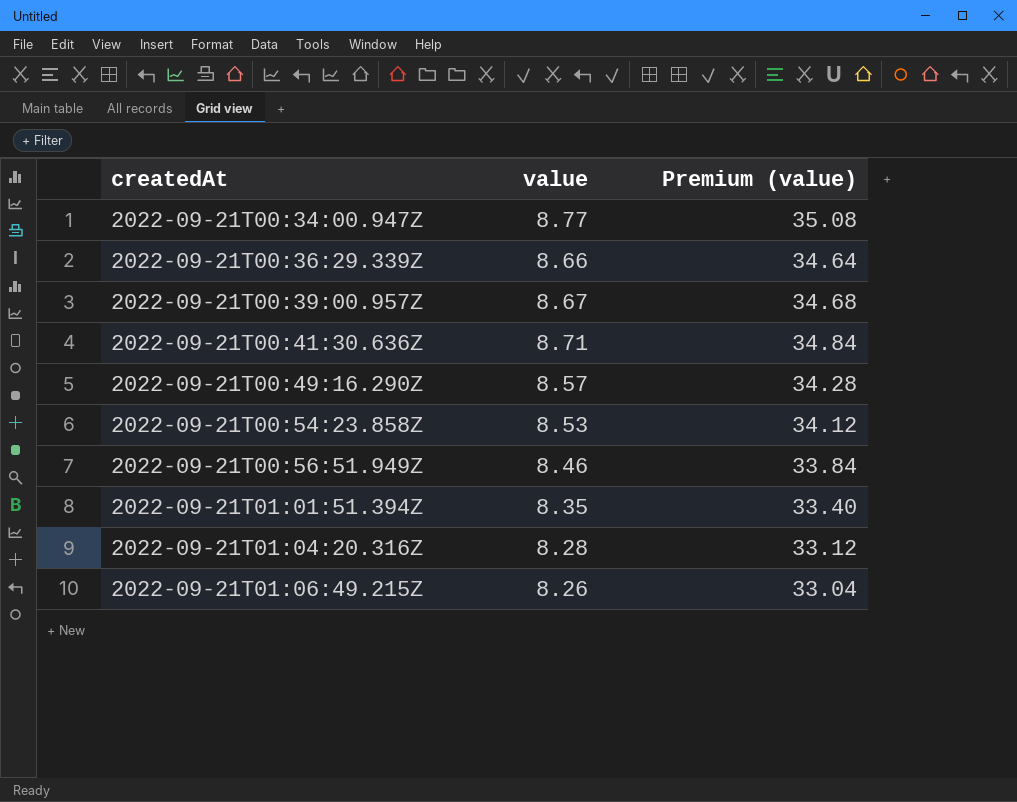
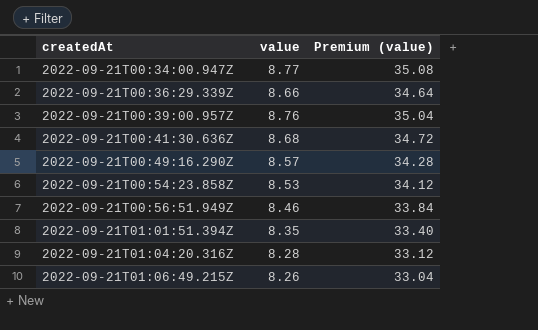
2022-09-21T00:39:00.957Z | value: 8.67 -> 8.76
2022-09-21T00:39:00.957Z | Premium (value): 34.68 -> 35.04
2022-09-21T00:41:30.636Z | value: 8.71 -> 8.68
2022-09-21T00:41:30.636Z | Premium (value): 34.84 -> 34.72

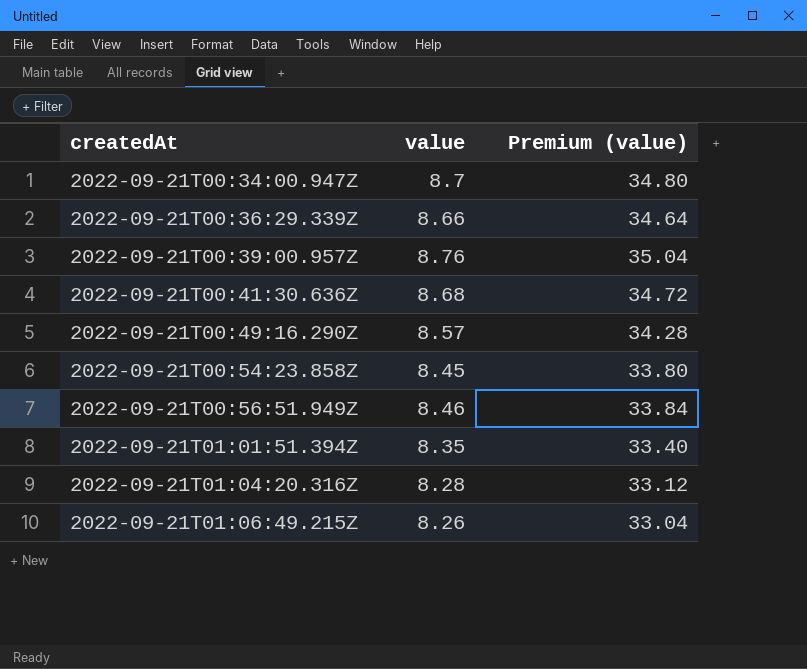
2022-09-21T00:34:00.947Z | value: 8.77 -> 8.7
2022-09-21T00:34:00.947Z | Premium (value): 35.08 -> 34.80
2022-09-21T00:54:23.858Z | value: 8.53 -> 8.45
2022-09-21T00:54:23.858Z | Premium (value): 34.12 -> 33.80

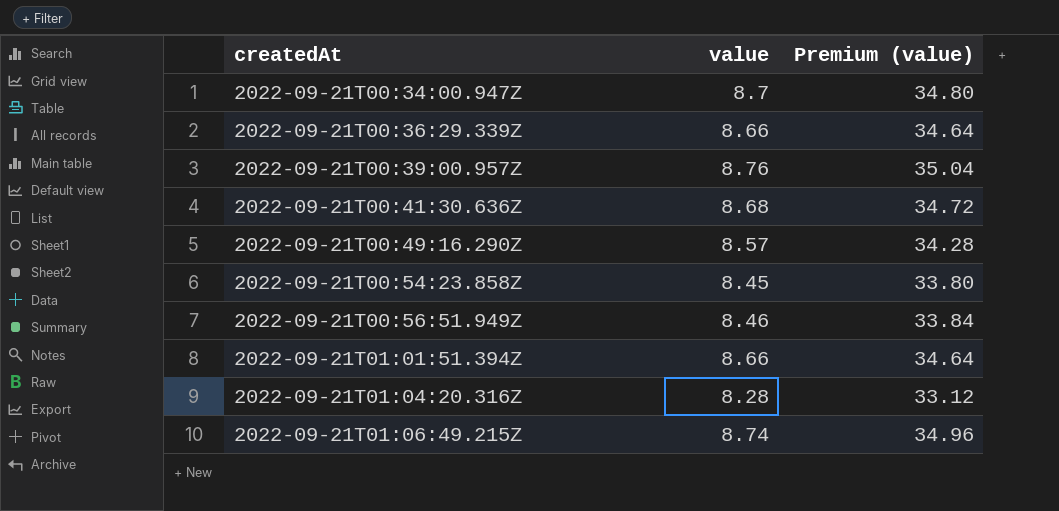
2022-09-21T01:01:51.394Z | value: 8.35 -> 8.66
2022-09-21T01:01:51.394Z | Premium (value): 33.40 -> 34.64
2022-09-21T01:06:49.215Z | value: 8.26 -> 8.74
2022-09-21T01:06:49.215Z | Premium (value): 33.04 -> 34.96

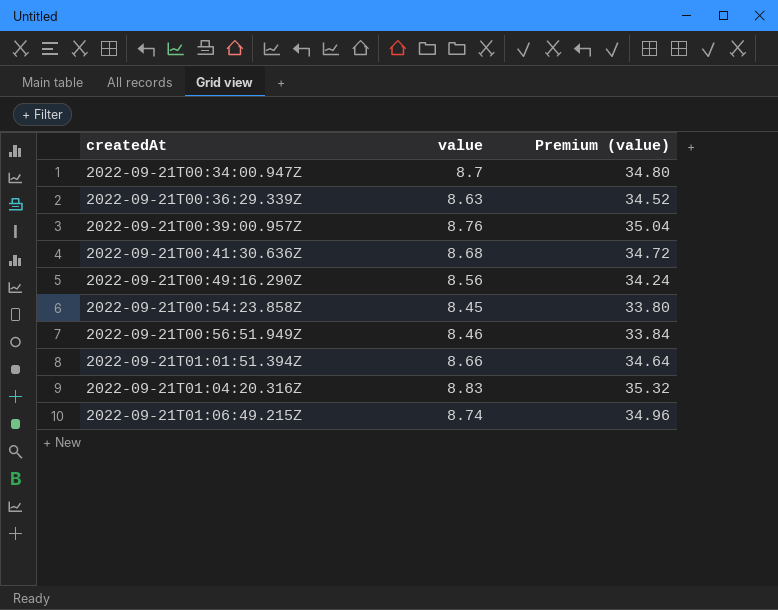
2022-09-21T00:36:29.339Z | value: 8.66 -> 8.63
2022-09-21T00:36:29.339Z | Premium (value): 34.64 -> 34.52
2022-09-21T00:49:16.290Z | value: 8.57 -> 8.56
2022-09-21T00:49:16.290Z | Premium (value): 34.28 -> 34.24
2022-09-21T01:04:20.316Z | value: 8.28 -> 8.83
2022-09-21T01:04:20.316Z | Premium (value): 33.12 -> 35.32

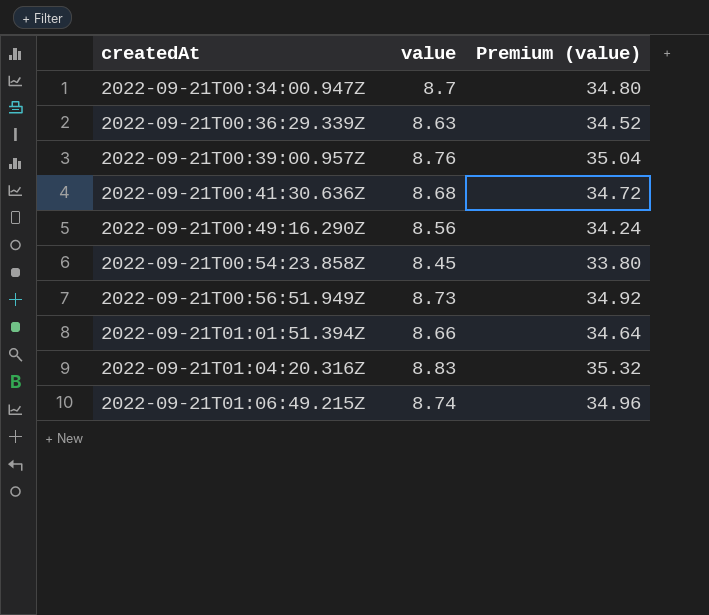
2022-09-21T00:56:51.949Z | value: 8.46 -> 8.73
2022-09-21T00:56:51.949Z | Premium (value): 33.84 -> 34.92

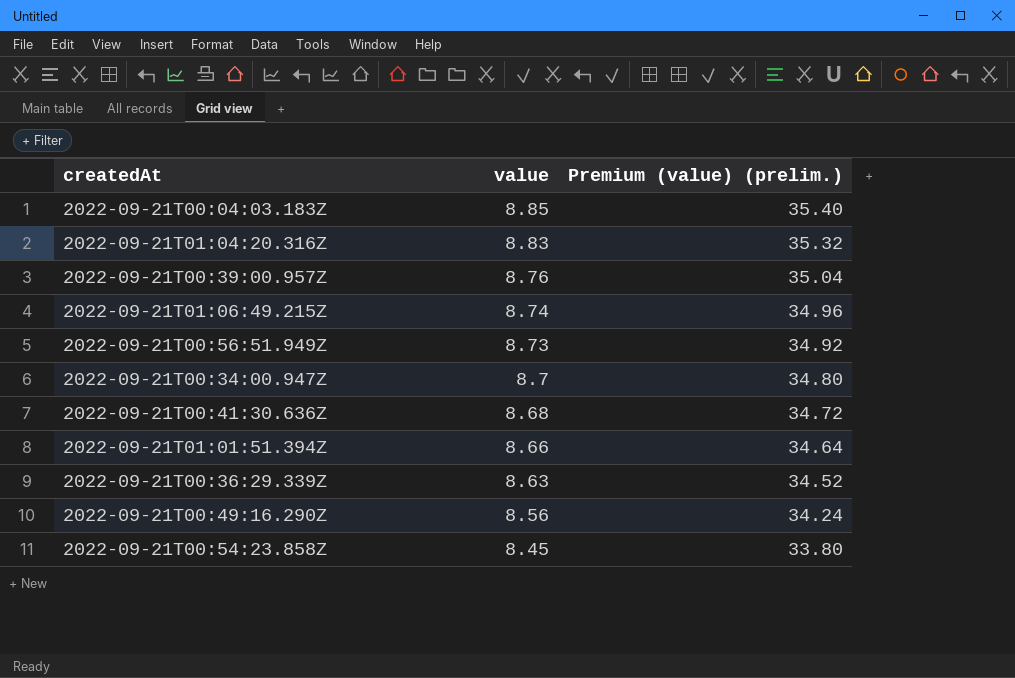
row order: createdAt ascending -> value descending
column name: Premium (value) -> Premium (value) (prelim.)
row 2022-09-21T00:04:03.183Z: none -> 8.85 | 35.40

